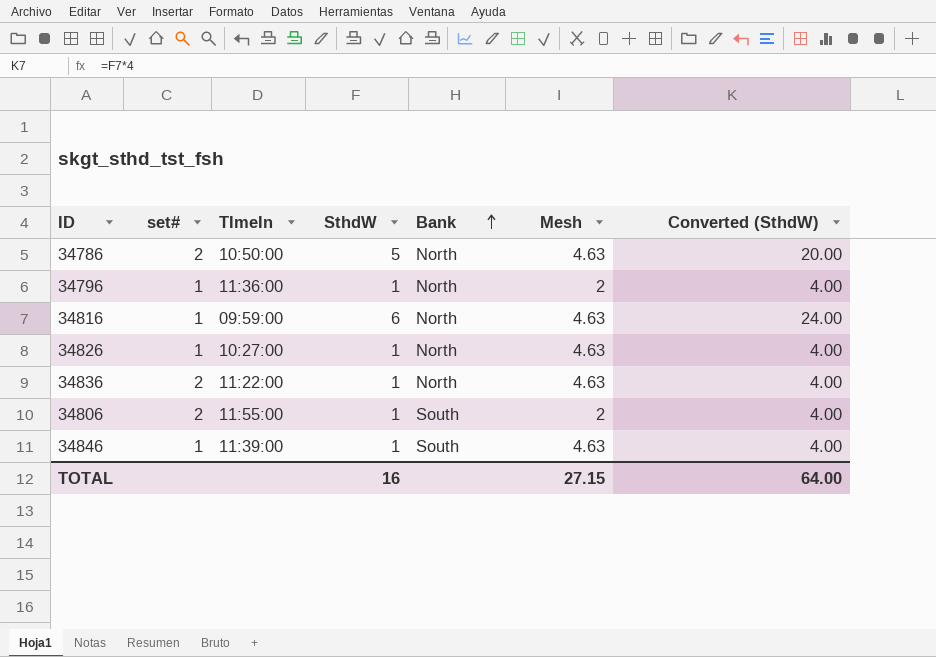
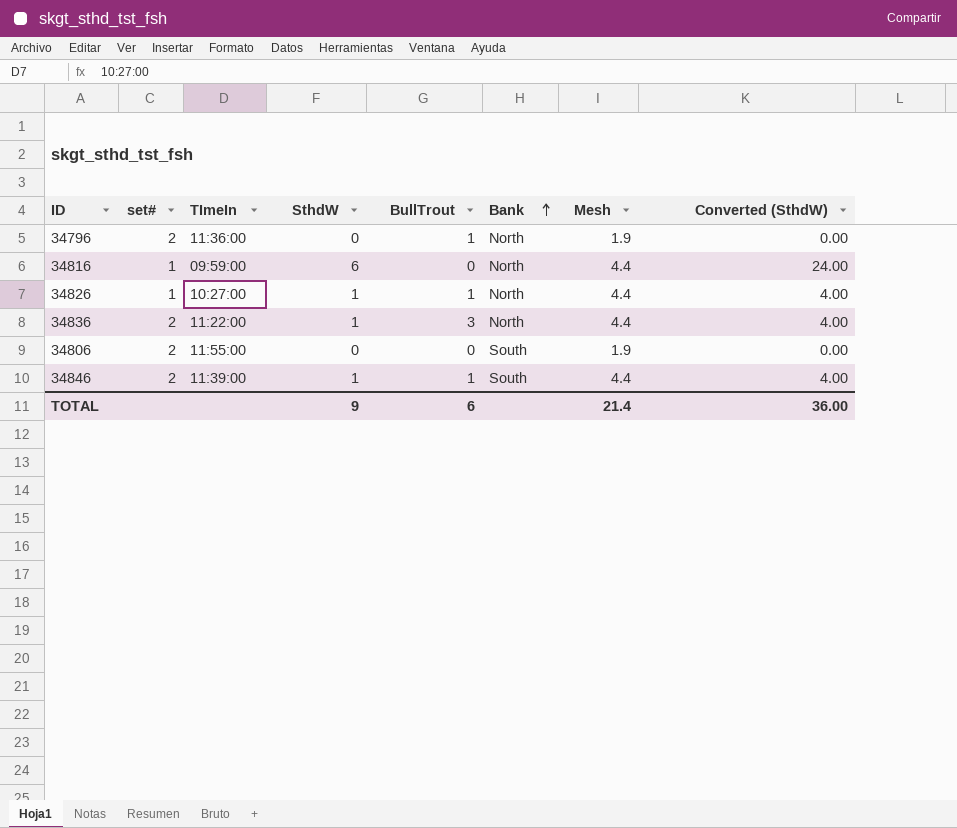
column BullTrout | position: none -> 5
row 34786: 2 | 10:50:00 | 5 | North | 4.63 | 20.00 -> none
34796 | set#: 1 -> 2
34796 | SthdW: 1 -> 0
34796 | Mesh: 2 -> 1.9
34796 | Converted (SthdW): 4.00 -> 0.00
34816 | Mesh: 4.63 -> 4.4
34826 | Mesh: 4.63 -> 4.4
34836 | Mesh: 4.63 -> 4.4
34806 | SthdW: 1 -> 0
34806 | Mesh: 2 -> 1.9
34806 | Converted (SthdW): 4.00 -> 0.00
34846 | set#: 1 -> 2
34846 | Mesh: 4.63 -> 4.4
TOTAL | SthdW: 16 -> 9
TOTAL | Mesh: 27.15 -> 21.4
TOTAL | Converted (SthdW): 64.00 -> 36.00

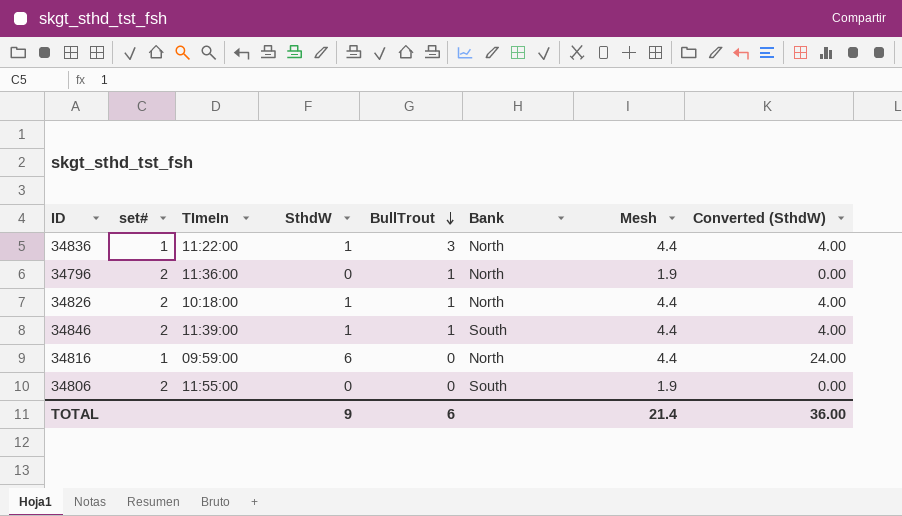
row order: Bank ascending -> BullTrout descending
34836 | set#: 2 -> 1
34826 | set#: 1 -> 2
34826 | TImeIn: 10:27:00 -> 10:18:00

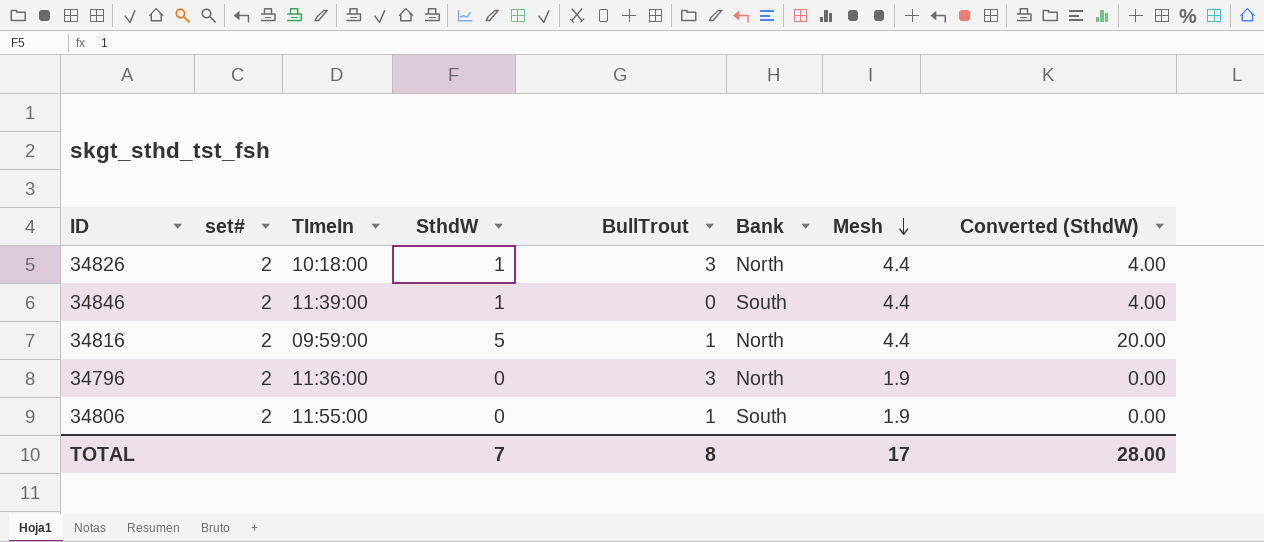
row order: BullTrout descending -> Mesh descending
row 34836: 1 | 11:22:00 | 1 | 3 | North | 4.4 | 4.00 -> none
34826 | BullTrout: 1 -> 3
34846 | BullTrout: 1 -> 0
34816 | set#: 1 -> 2
34816 | SthdW: 6 -> 5
34816 | BullTrout: 0 -> 1
34816 | Converted (SthdW): 24.00 -> 20.00
34796 | BullTrout: 1 -> 3
34806 | BullTrout: 0 -> 1
TOTAL | SthdW: 9 -> 7
TOTAL | BullTrout: 6 -> 8
TOTAL | Mesh: 21.4 -> 17
TOTAL | Converted (SthdW): 36.00 -> 28.00

